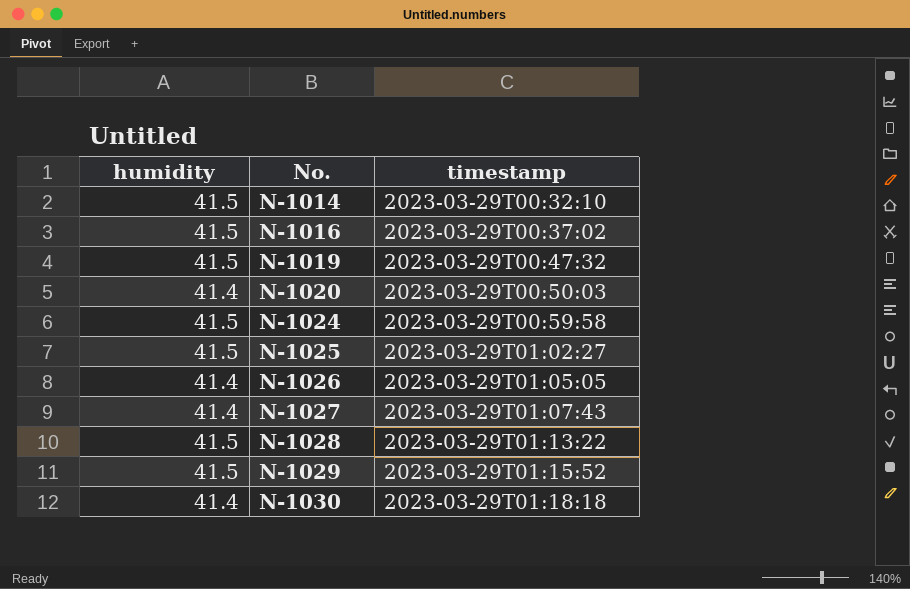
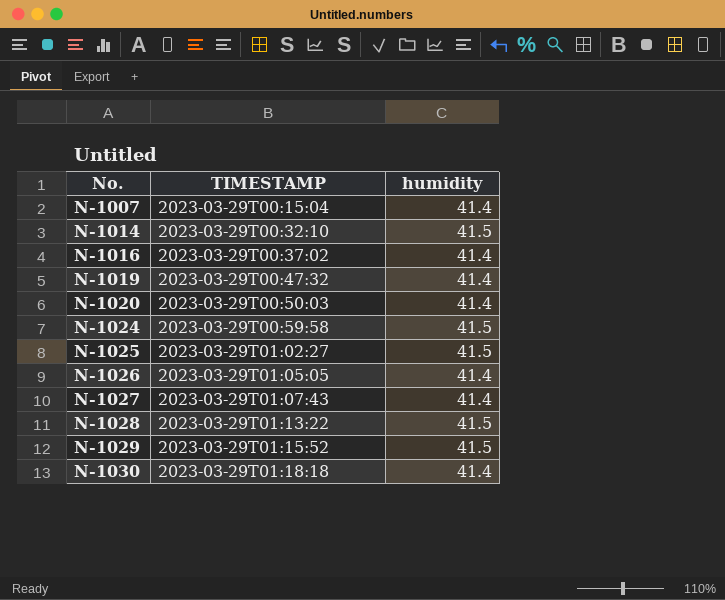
column name: timestamp -> TIMESTAMP
column humidity | position: 1 -> 3
row N-1007: none -> 2023-03-29T00:15:04 | 41.4
N-1016 | humidity: 41.5 -> 41.4
N-1019 | humidity: 41.5 -> 41.4

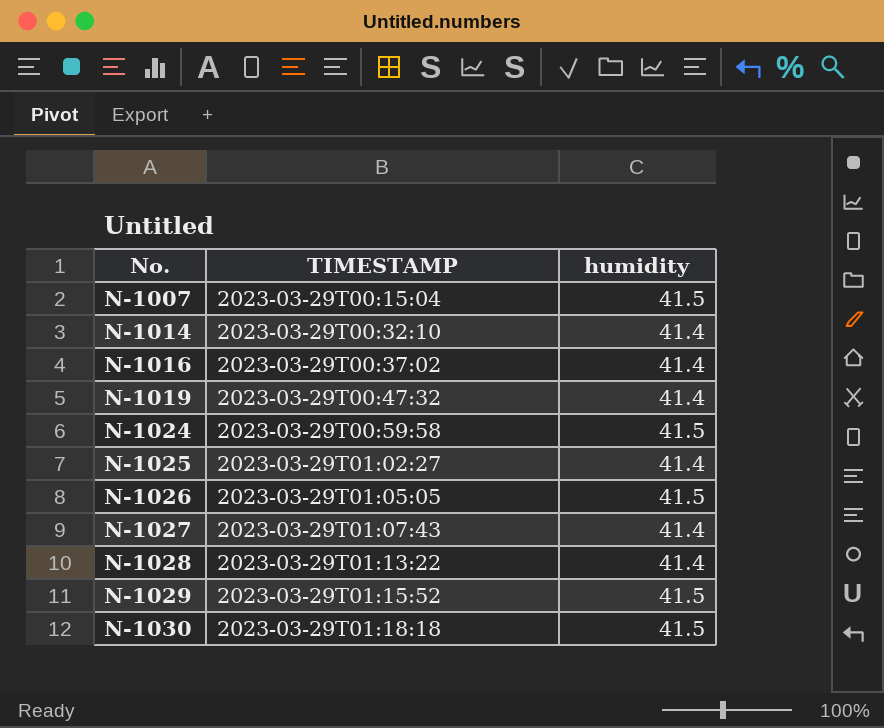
row N-1020: 2023-03-29T00:50:03 | 41.4 -> none
N-1007 | humidity: 41.4 -> 41.5
N-1014 | humidity: 41.5 -> 41.4
N-1025 | humidity: 41.5 -> 41.4
N-1026 | humidity: 41.4 -> 41.5
N-1028 | humidity: 41.5 -> 41.4
N-1030 | humidity: 41.4 -> 41.5

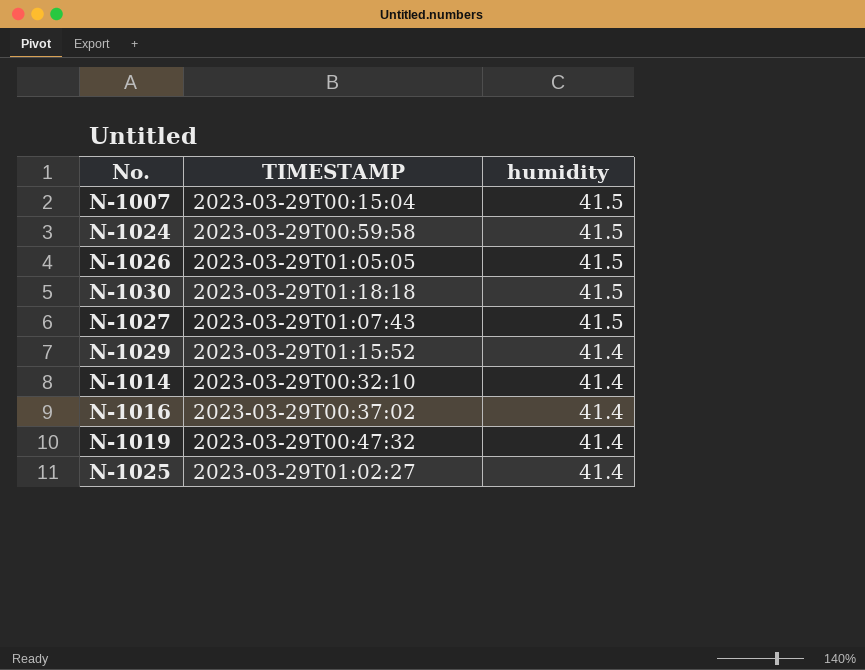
row order: No. ascending -> humidity descending
row N-1028: 2023-03-29T01:13:22 | 41.4 -> none
N-1027 | humidity: 41.4 -> 41.5
N-1029 | humidity: 41.5 -> 41.4

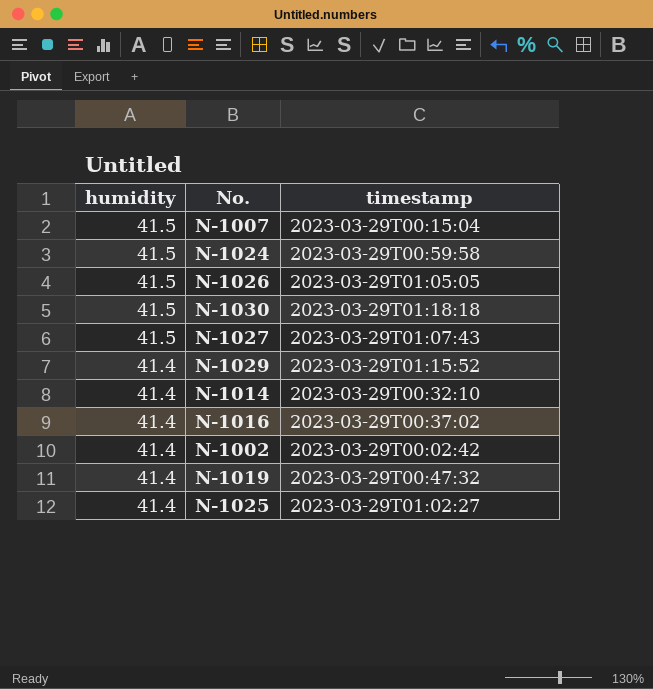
column humidity | position: 3 -> 1
column name: TIMESTAMP -> timestamp
row N-1002: none -> 41.4 | 2023-03-29T00:02:42

